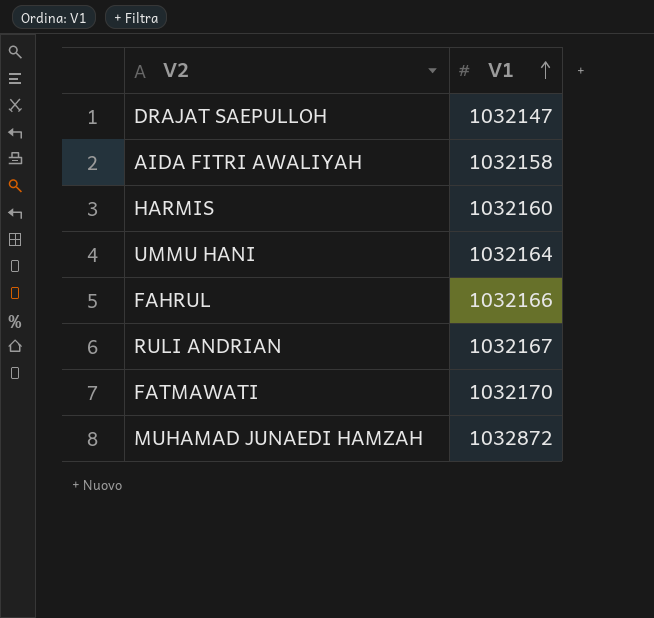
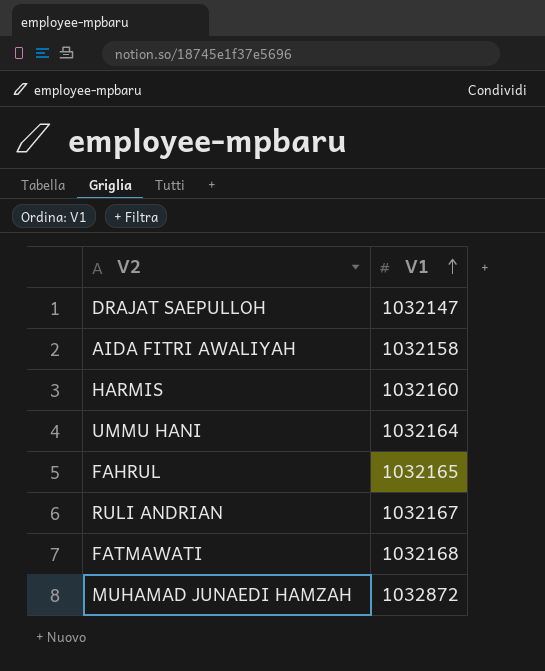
FAHRUL | V1: 1032166 -> 1032165
FATMAWATI | V1: 1032170 -> 1032168

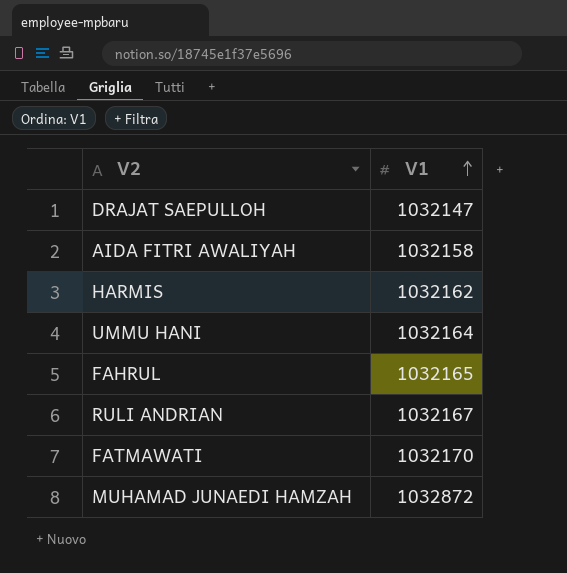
HARMIS | V1: 1032160 -> 1032162
FATMAWATI | V1: 1032168 -> 1032170

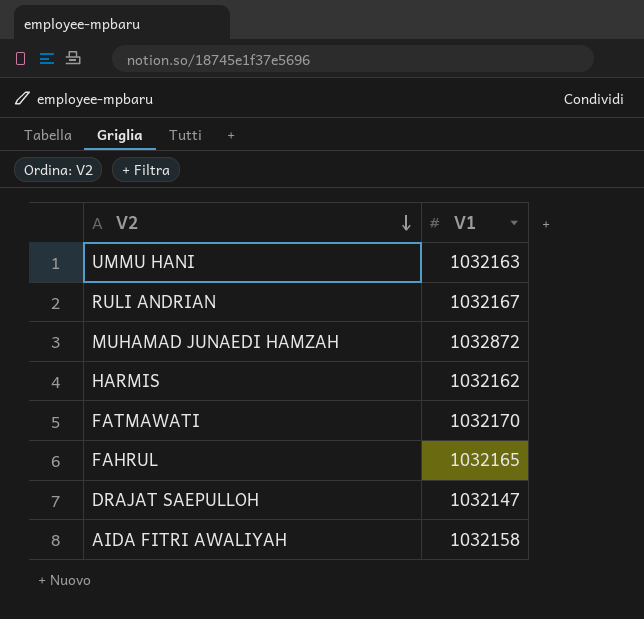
row order: V1 ascending -> V2 descending
UMMU HANI | V1: 1032164 -> 1032163

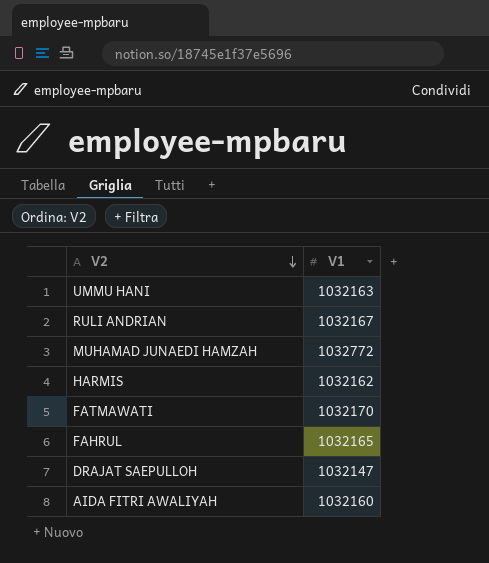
MUHAMAD JUNAEDI HAMZAH | V1: 1032872 -> 1032772
AIDA FITRI AWALIYAH | V1: 1032158 -> 1032160

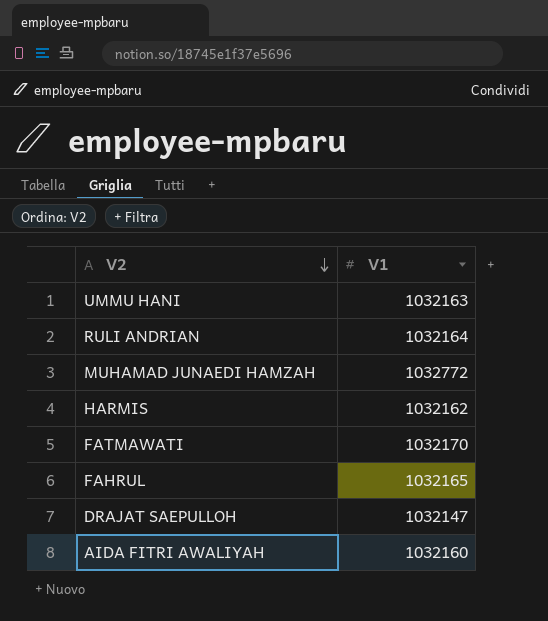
RULI ANDRIAN | V1: 1032167 -> 1032164

